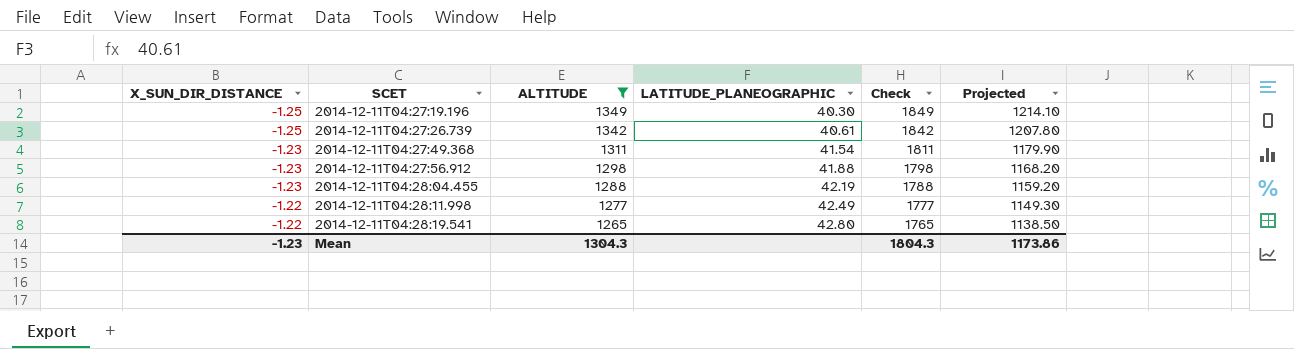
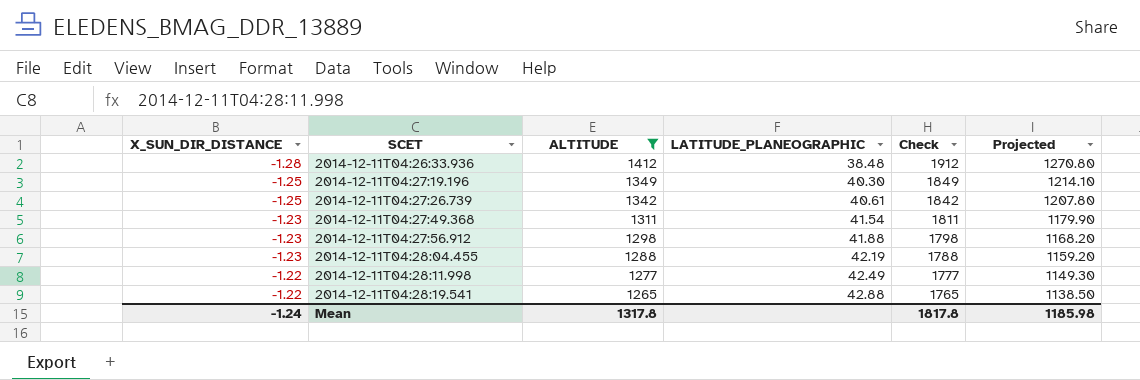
row 2014-12-11T04:26:33.936: none -> -1.28 | 1412 | 38.48 | 1912 | 1270.80
2014-12-11T04:28:19.541 | LATITUDE_PLANEOGRAPHIC: 42.80 -> 42.88
Mean | X_SUN_DIR_DISTANCE: -1.23 -> -1.24
Mean | ALTITUDE: 1304.3 -> 1317.8
Mean | Check: 1804.3 -> 1817.8
Mean | Projected: 1173.86 -> 1185.98

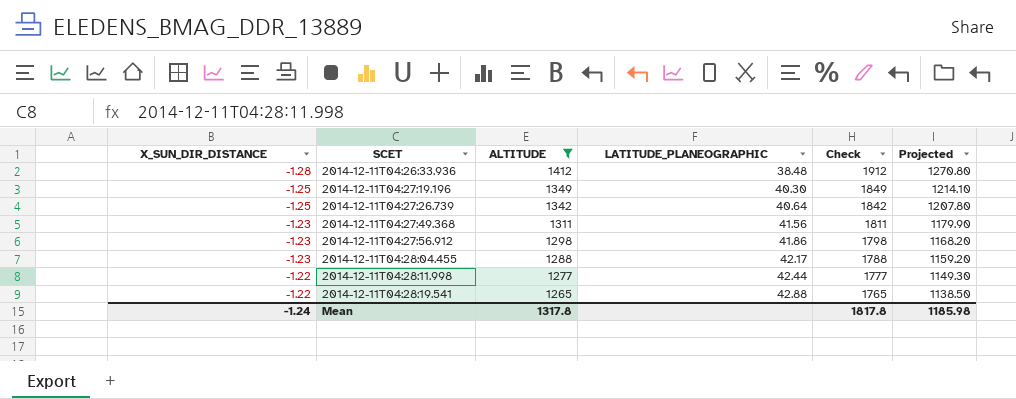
2014-12-11T04:27:26.739 | LATITUDE_PLANEOGRAPHIC: 40.61 -> 40.64
2014-12-11T04:27:49.368 | LATITUDE_PLANEOGRAPHIC: 41.54 -> 41.56
2014-12-11T04:27:56.912 | LATITUDE_PLANEOGRAPHIC: 41.88 -> 41.86
2014-12-11T04:28:04.455 | LATITUDE_PLANEOGRAPHIC: 42.19 -> 42.17
2014-12-11T04:28:11.998 | LATITUDE_PLANEOGRAPHIC: 42.49 -> 42.44

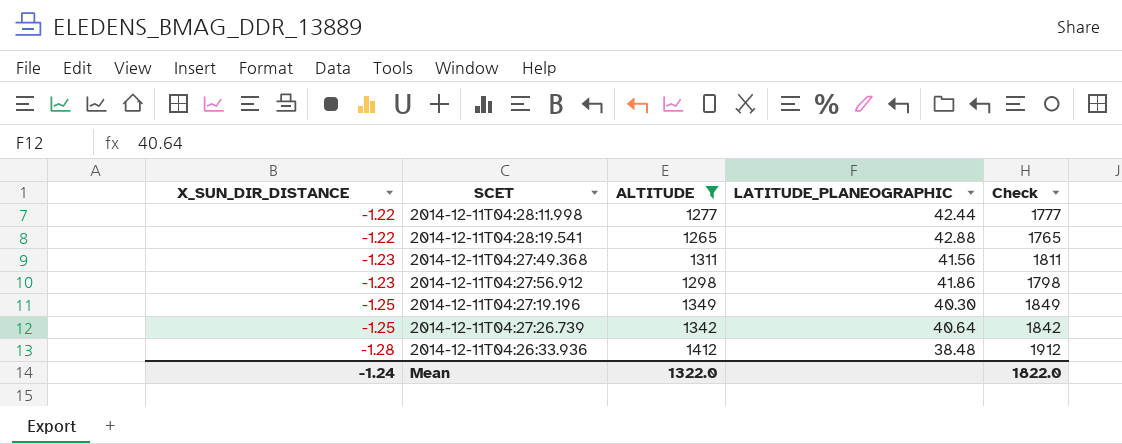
row order: X_SUN_DIR_DISTANCE ascending -> X_SUN_DIR_DISTANCE descending
column Projected | formula: [ALTITUDE] * 0.9 -> none
row 2014-12-11T04:28:04.455: -1.23 | 1288 | 42.17 | 1788 | 1159.20 -> none
Mean | ALTITUDE: 1317.8 -> 1322.0
Mean | Check: 1817.8 -> 1822.0

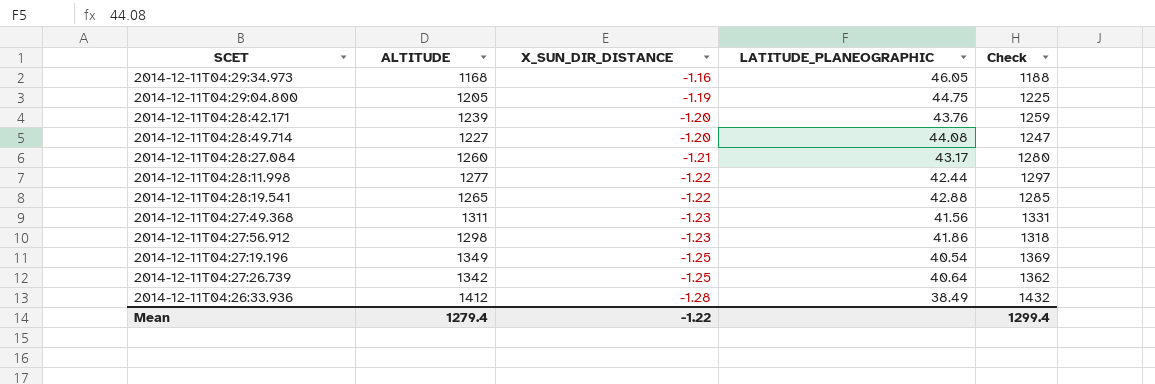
filter: ALTITUDE >= 1265 -> none
column X_SUN_DIR_DISTANCE | position: 1 -> 3
column Check | formula: [ALTITUDE] + 500 -> [ALTITUDE] + 20
2014-12-11T04:27:19.196 | LATITUDE_PLANEOGRAPHIC: 40.30 -> 40.54
2014-12-11T04:26:33.936 | LATITUDE_PLANEOGRAPHIC: 38.48 -> 38.49
Mean | ALTITUDE: 1322.0 -> 1279.4
Mean | X_SUN_DIR_DISTANCE: -1.24 -> -1.22
Mean | Check: 1822.0 -> 1299.4

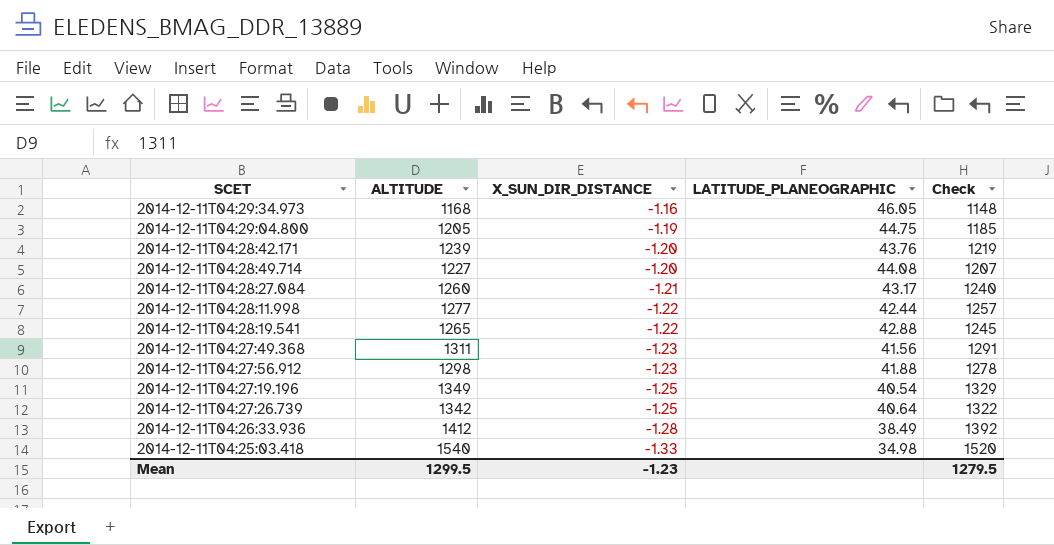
column Check | formula: [ALTITUDE] + 20 -> [ALTITUDE] - 20
2014-12-11T04:27:56.912 | LATITUDE_PLANEOGRAPHIC: 41.86 -> 41.88
row 2014-12-11T04:25:03.418: none -> 1540 | -1.33 | 34.98 | 1520
Mean | ALTITUDE: 1279.4 -> 1299.5
Mean | X_SUN_DIR_DISTANCE: -1.22 -> -1.23
Mean | Check: 1299.4 -> 1279.5

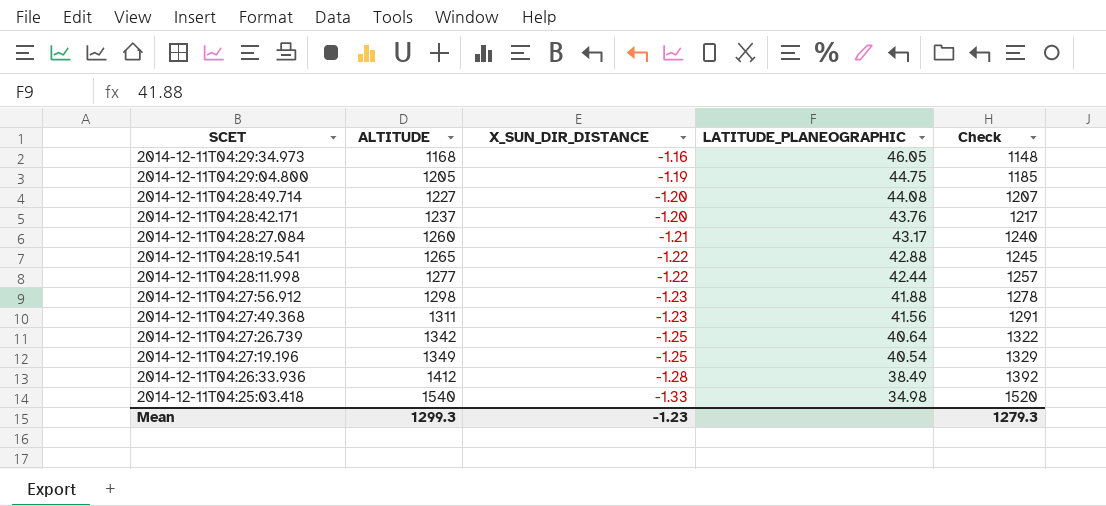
row order: X_SUN_DIR_DISTANCE descending -> SCET descending
2014-12-11T04:28:42.171 | ALTITUDE: 1239 -> 1237
2014-12-11T04:28:42.171 | Check: 1219 -> 1217
Mean | ALTITUDE: 1299.5 -> 1299.3
Mean | Check: 1279.5 -> 1279.3

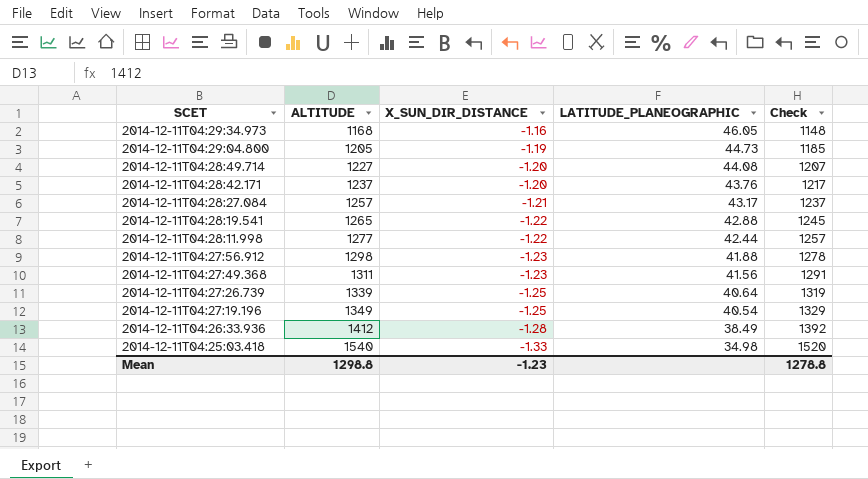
2014-12-11T04:29:04.800 | LATITUDE_PLANEOGRAPHIC: 44.75 -> 44.73
2014-12-11T04:28:27.084 | ALTITUDE: 1260 -> 1257
2014-12-11T04:28:27.084 | Check: 1240 -> 1237
2014-12-11T04:27:26.739 | ALTITUDE: 1342 -> 1339
2014-12-11T04:27:26.739 | Check: 1322 -> 1319
Mean | ALTITUDE: 1299.3 -> 1298.8
Mean | Check: 1279.3 -> 1278.8

